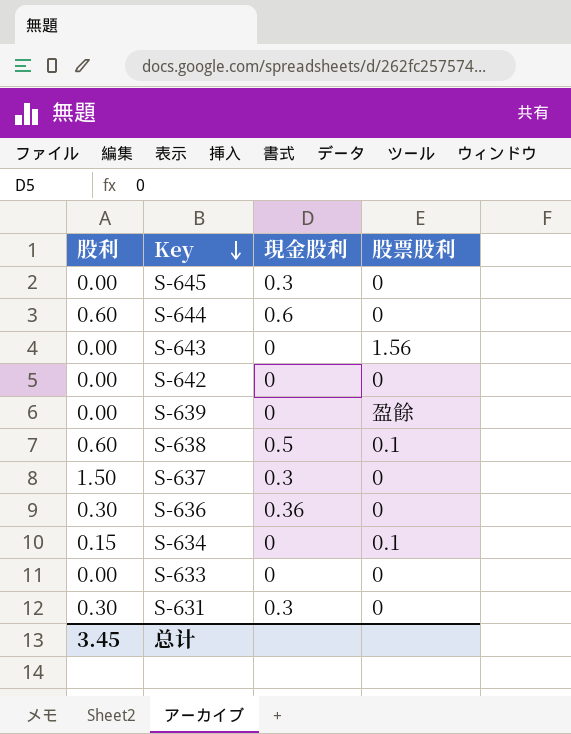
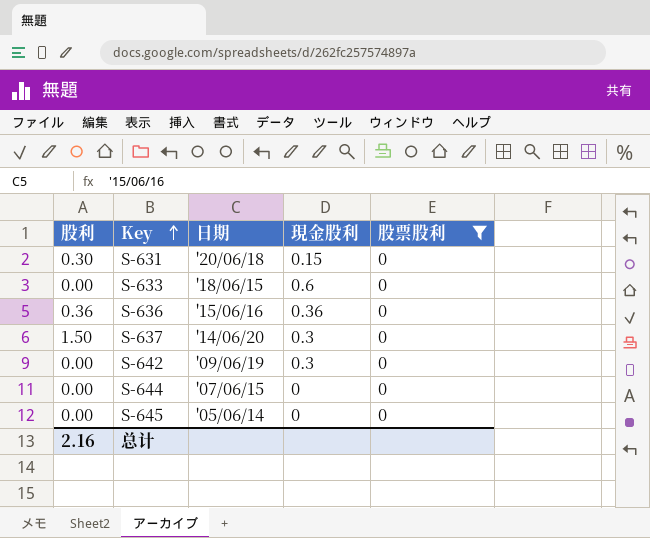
filter: none -> 股票股利 = 0
row order: Key descending -> Key ascending
column 日期 | position: none -> 3
S-631 | 現金股利: 0.3 -> 0.15
S-633 | 現金股利: 0 -> 0.6
S-636 | 股利: 0.30 -> 0.36
S-642 | 現金股利: 0 -> 0.3
S-644 | 股利: 0.60 -> 0.00
S-644 | 現金股利: 0.6 -> 0
S-645 | 現金股利: 0.3 -> 0
总计 | 股利: 3.45 -> 2.16

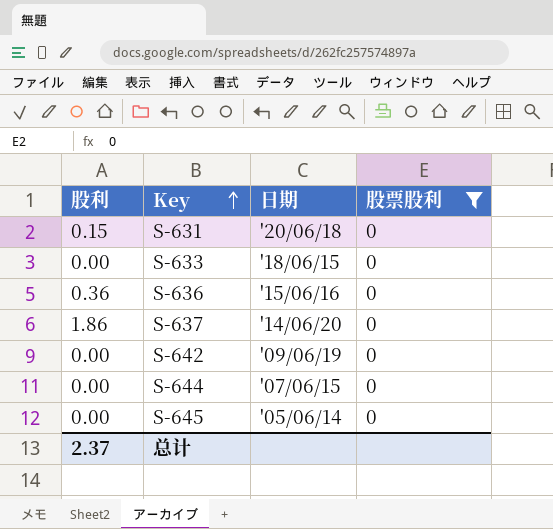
column 現金股利 | position: 4 -> none
S-631 | 股利: 0.30 -> 0.15
S-637 | 股利: 1.50 -> 1.86
总计 | 股利: 2.16 -> 2.37

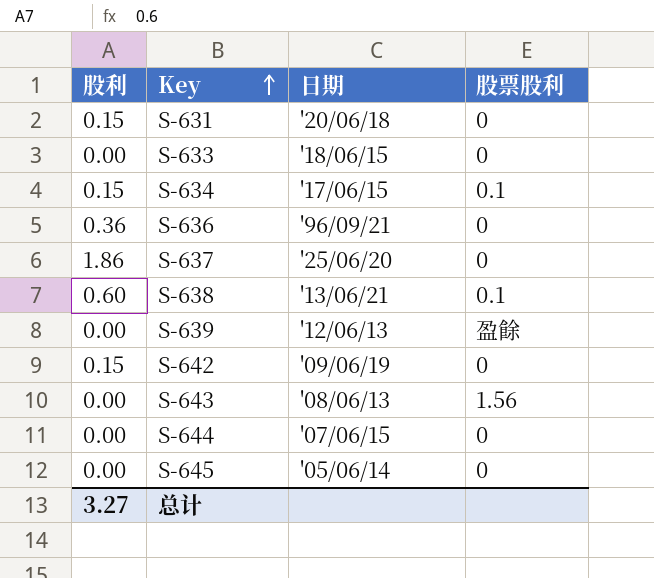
filter: 股票股利 = 0 -> none
S-636 | 日期: '15/06/16 -> '96/09/21
S-637 | 日期: '14/06/20 -> '25/06/20
S-642 | 股利: 0.00 -> 0.15
总计 | 股利: 2.37 -> 3.27

